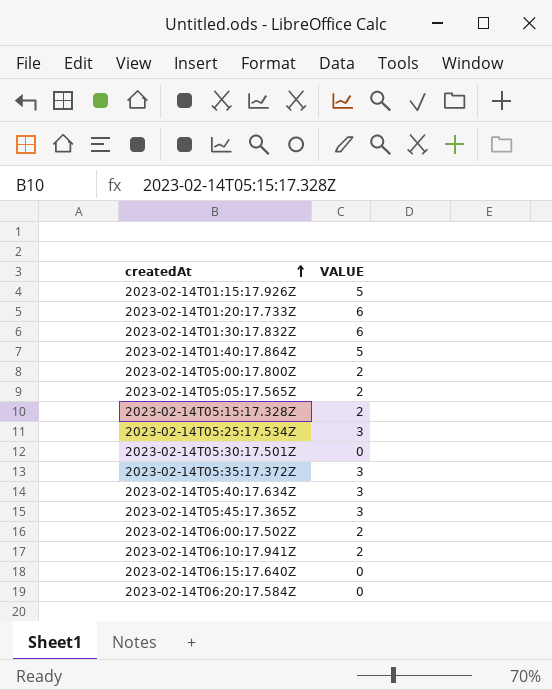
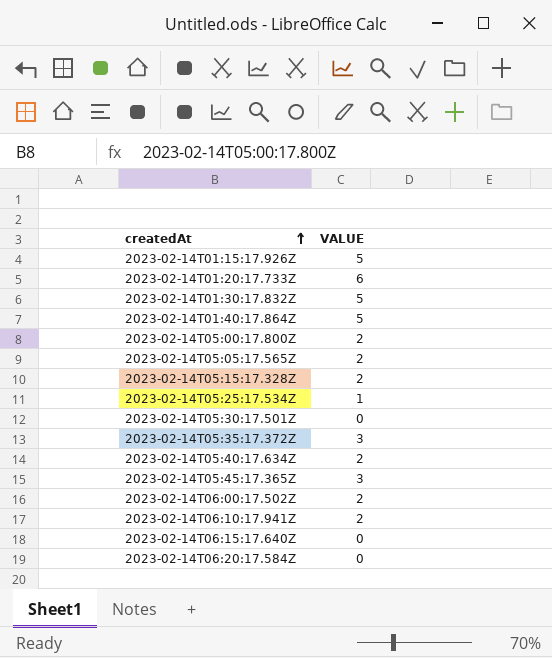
2023-02-14T01:30:17.832Z | VALUE: 6 -> 5
2023-02-14T05:25:17.534Z | VALUE: 3 -> 1
2023-02-14T05:40:17.634Z | VALUE: 3 -> 2

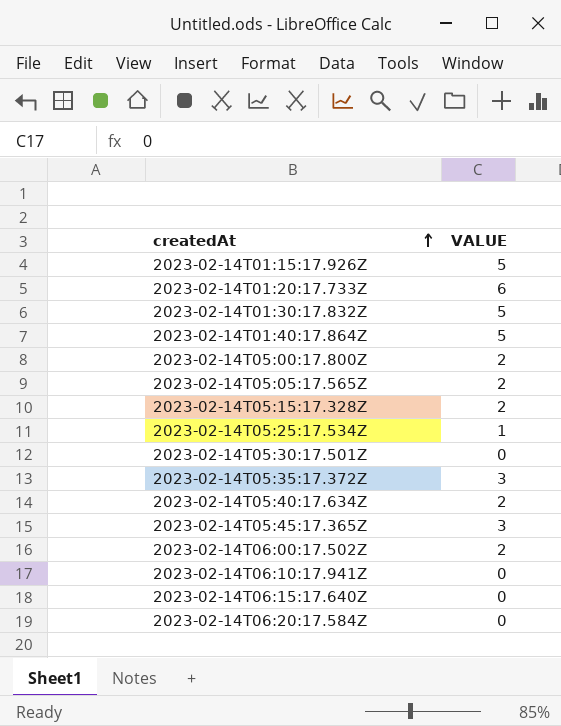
2023-02-14T06:10:17.941Z | VALUE: 2 -> 0

